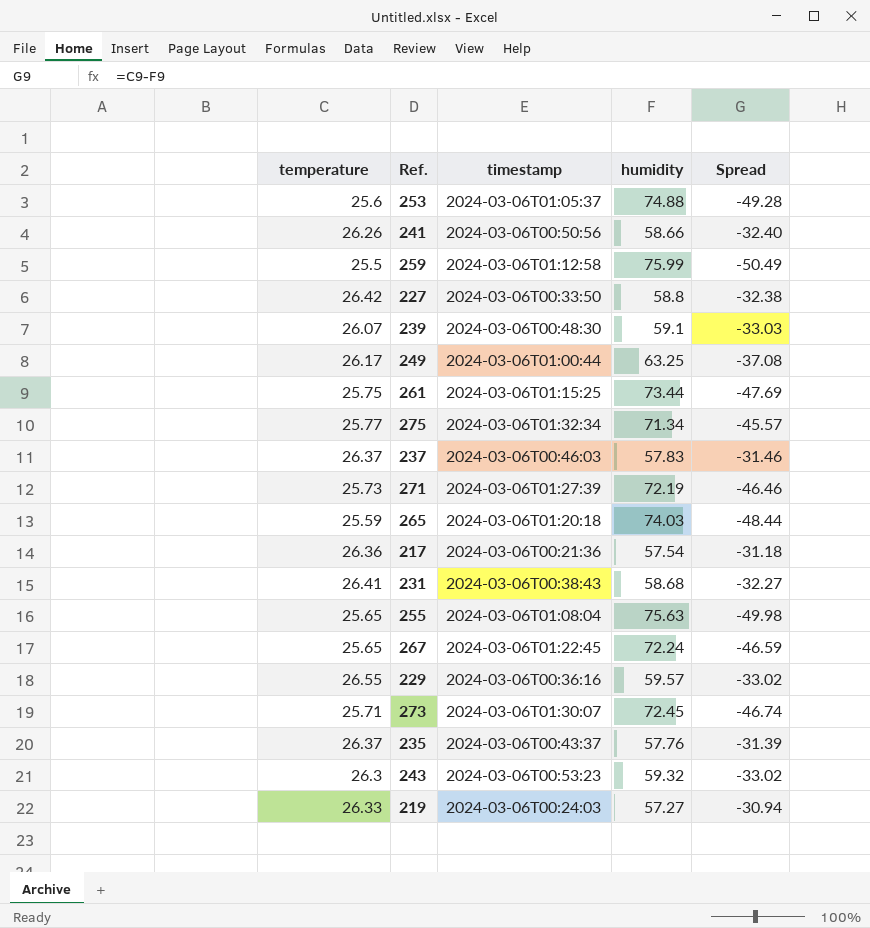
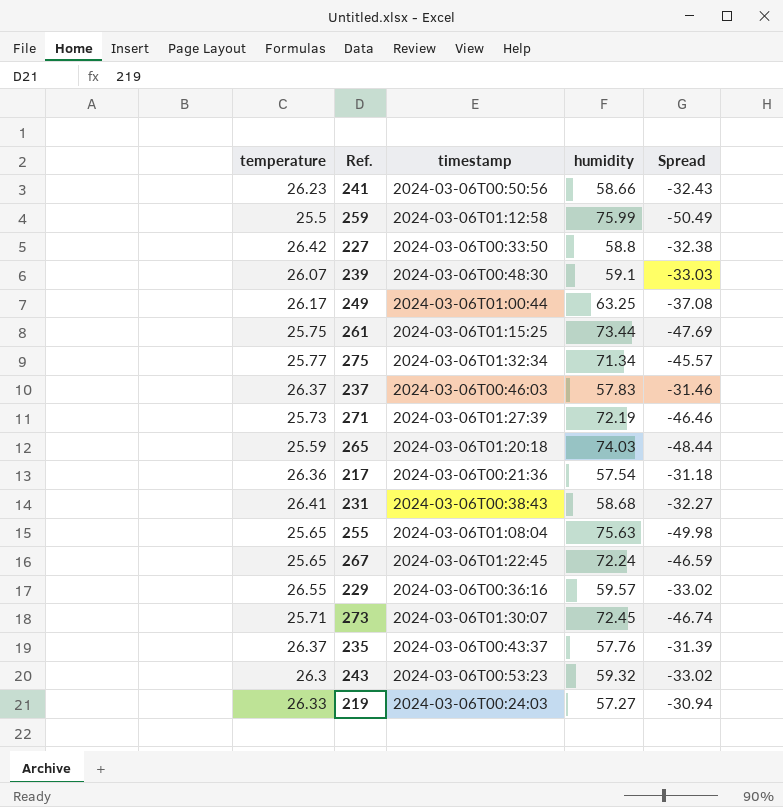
row 253: 25.6 | 2024-03-06T01:05:37 | 74.88 | -49.28 -> none
241 | temperature: 26.26 -> 26.23
241 | Spread: -32.40 -> -32.43

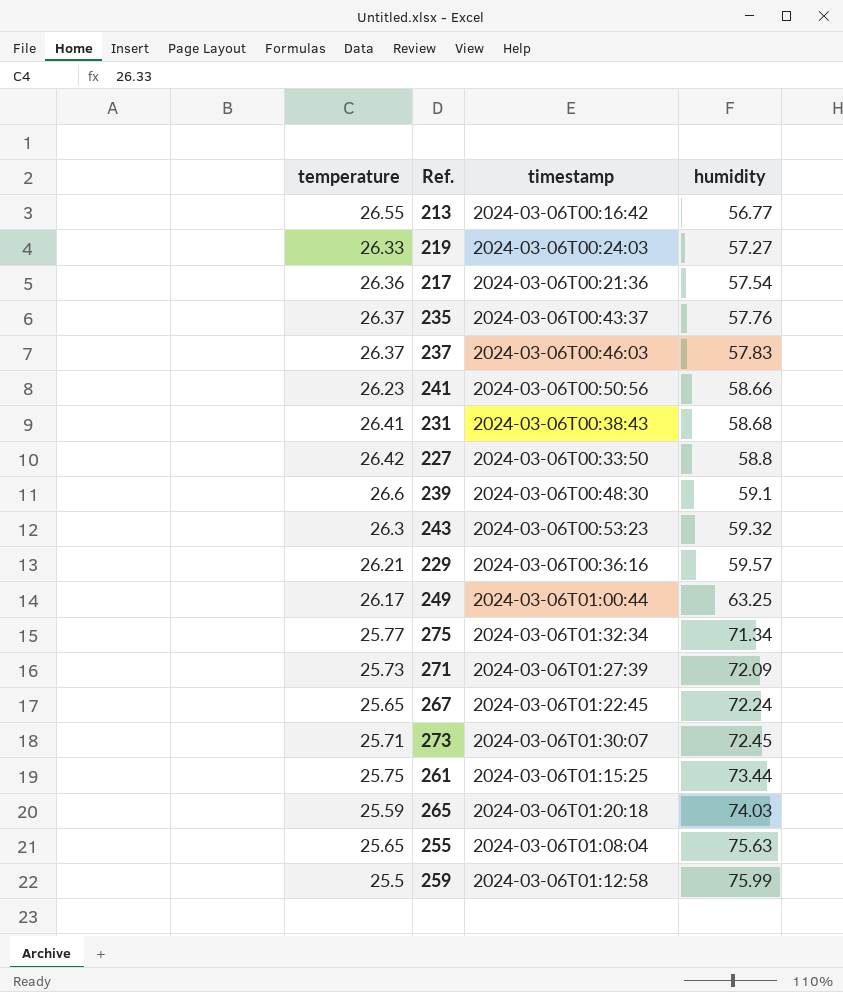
row order: none -> humidity ascending
column Spread | formula: [temperature] - [humidity] -> none
row 213: none -> 26.55 | 2024-03-06T00:16:42 | 56.77
239 | temperature: 26.07 -> 26.6
229 | temperature: 26.55 -> 26.21
271 | humidity: 72.19 -> 72.09

